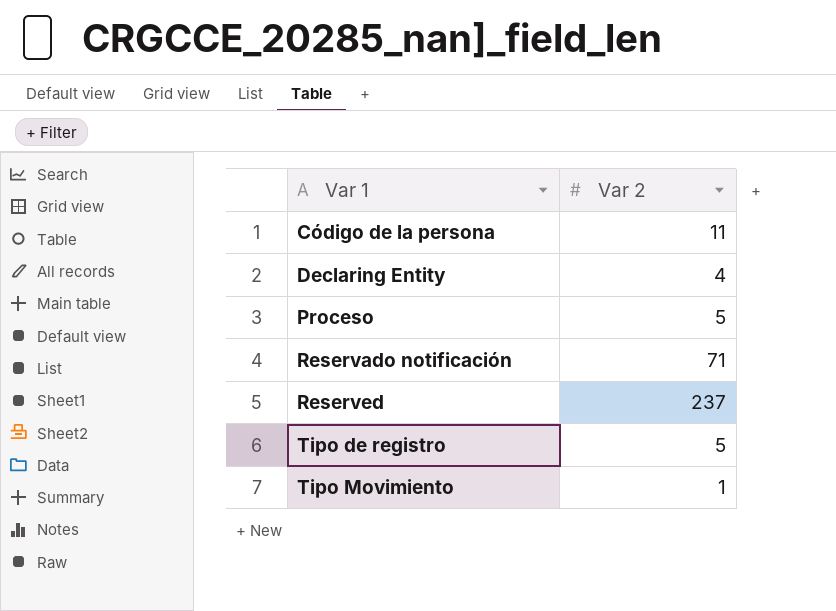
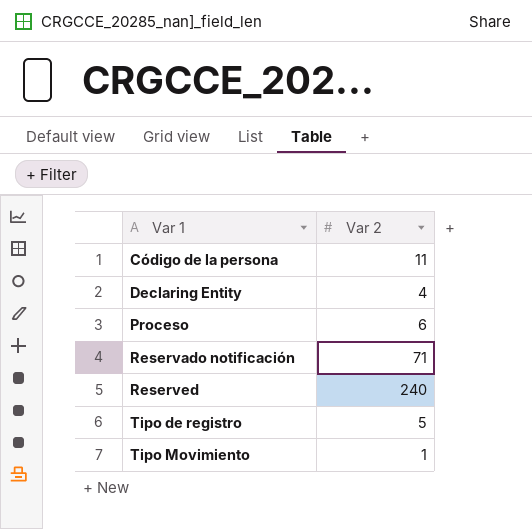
Proceso | Var 2: 5 -> 6
Reserved | Var 2: 237 -> 240

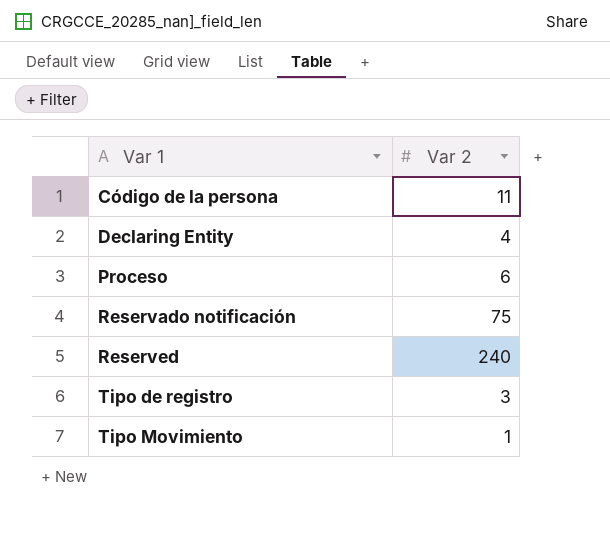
Reservado notificación | Var 2: 71 -> 75
Tipo de registro | Var 2: 5 -> 3

